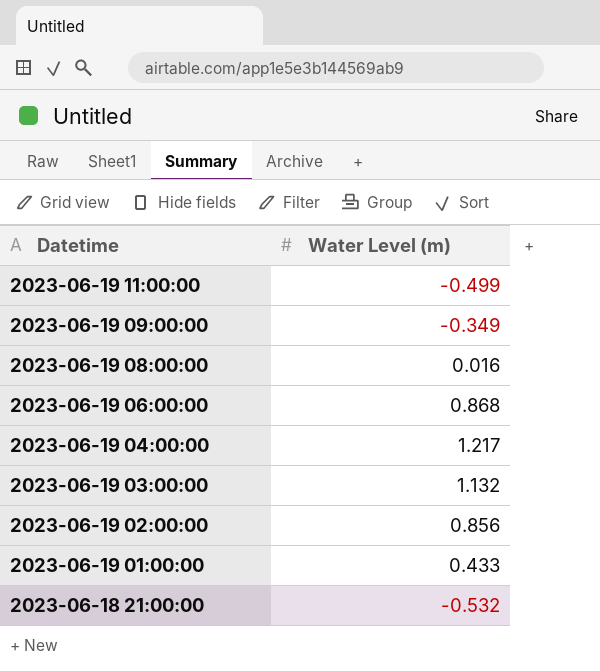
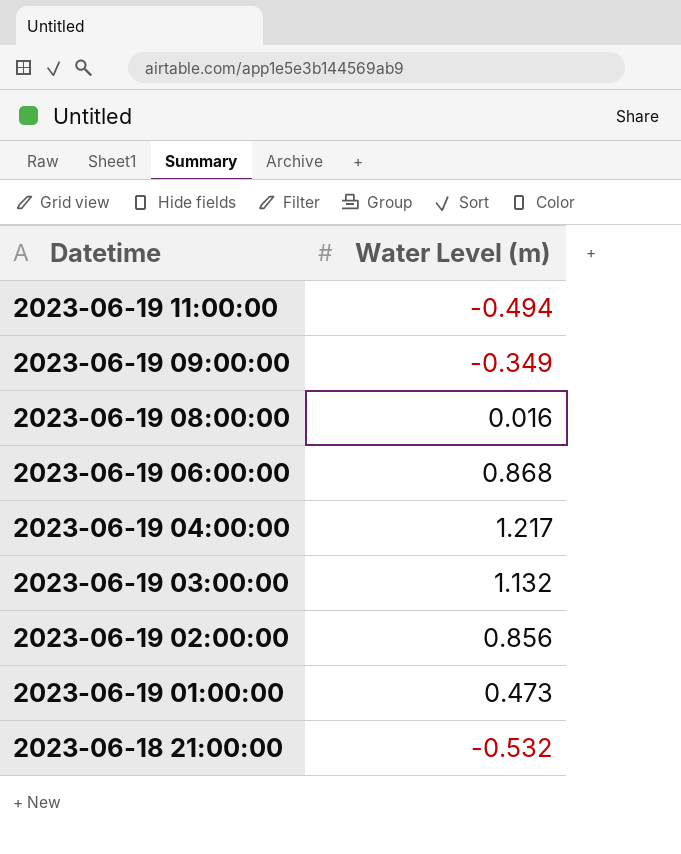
2023-06-19 11:00:00 | Water Level (m): -0.499 -> -0.494
2023-06-19 01:00:00 | Water Level (m): 0.433 -> 0.473

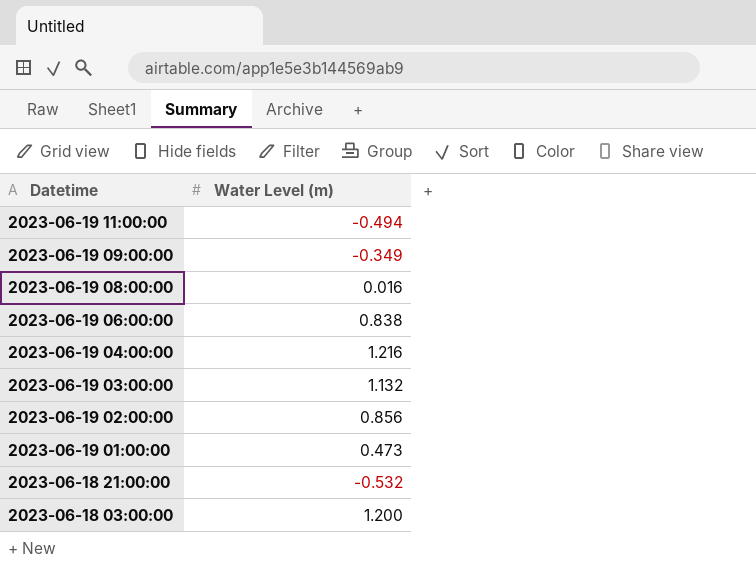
2023-06-19 06:00:00 | Water Level (m): 0.868 -> 0.838
2023-06-19 04:00:00 | Water Level (m): 1.217 -> 1.216
row 2023-06-18 03:00:00: none -> 1.200

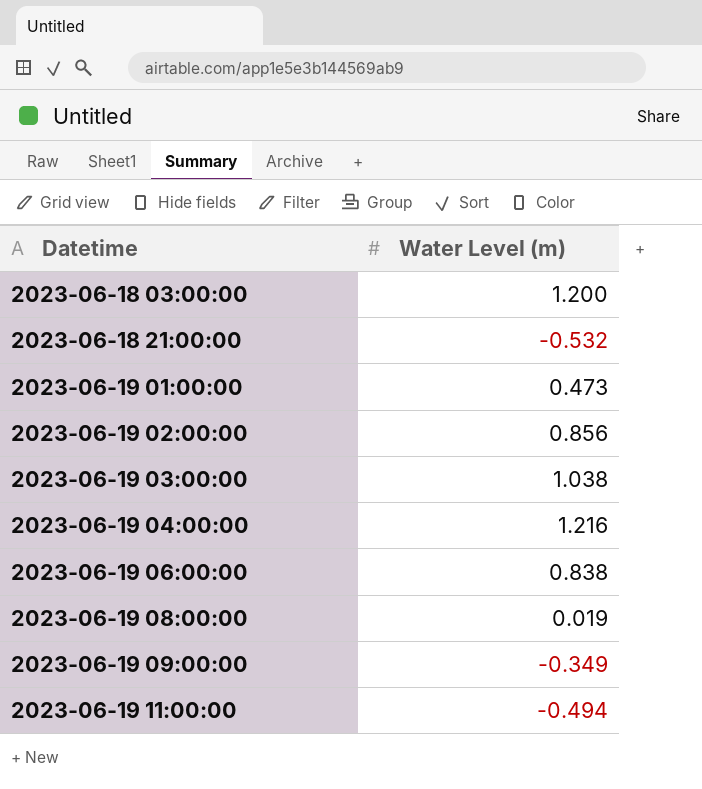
row order: Datetime descending -> Datetime ascending
2023-06-19 03:00:00 | Water Level (m): 1.132 -> 1.038
2023-06-19 08:00:00 | Water Level (m): 0.016 -> 0.019

